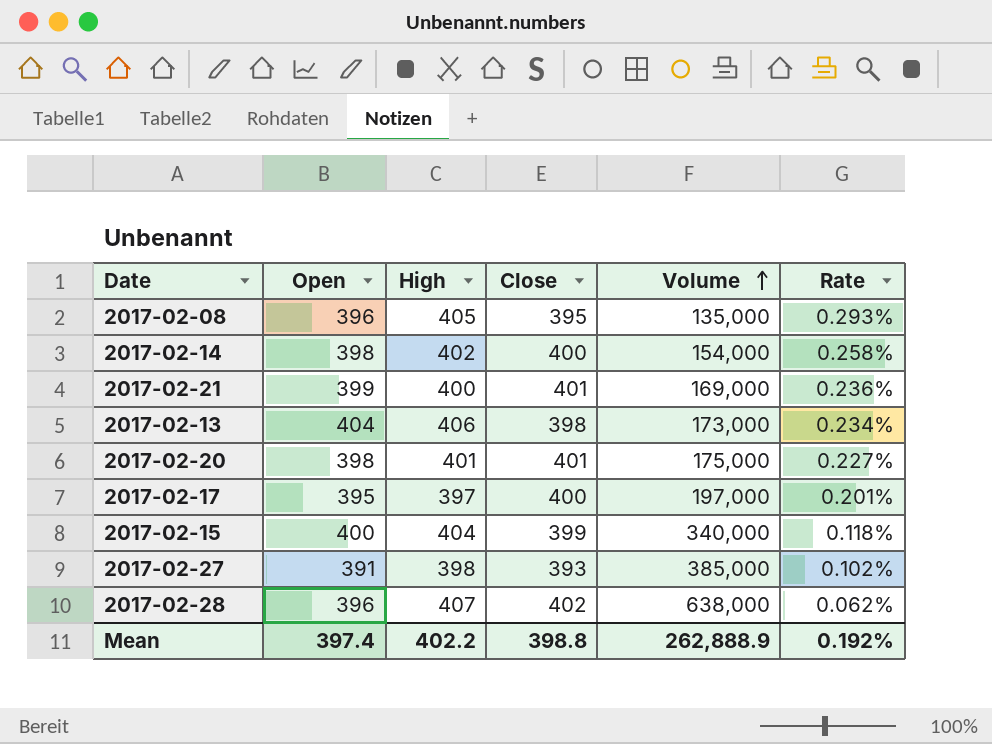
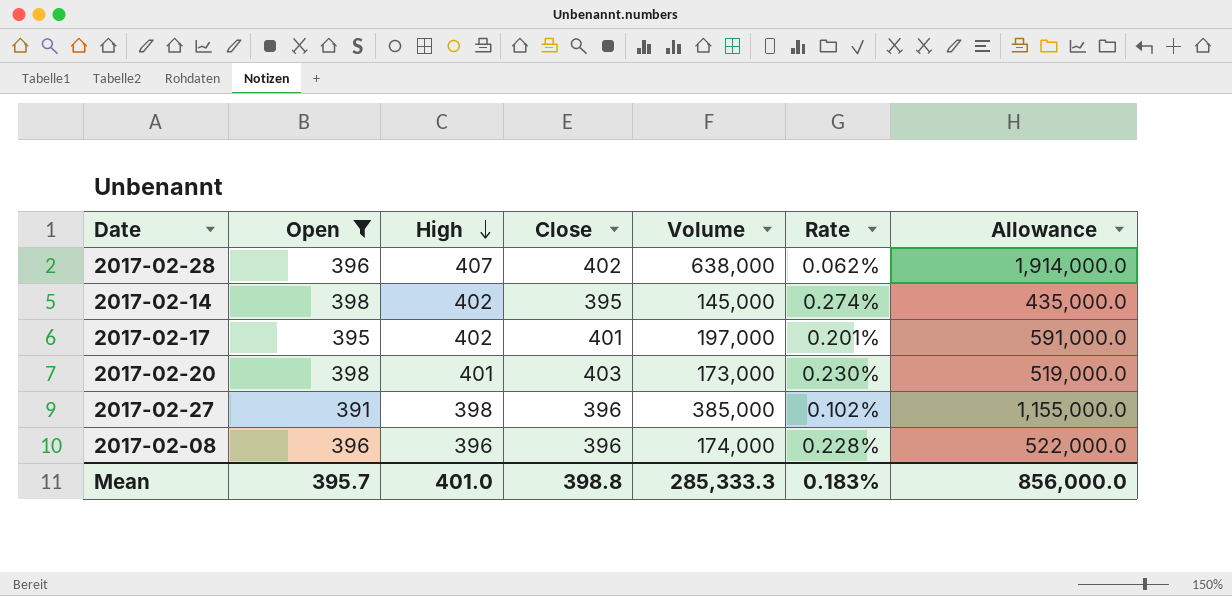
filter: none -> Open <= 398
row order: Volume ascending -> High descending
column Allowance | formula: none -> [Volume] * 3
2017-02-14 | Close: 400 -> 395
2017-02-14 | Volume: 154,000 -> 145,000
2017-02-14 | Rate: 0.258% -> 0.274%
2017-02-17 | High: 397 -> 402
2017-02-17 | Close: 400 -> 401
2017-02-20 | Close: 401 -> 403
2017-02-20 | Volume: 175,000 -> 173,000
2017-02-20 | Rate: 0.227% -> 0.230%
2017-02-27 | Close: 393 -> 396
2017-02-08 | High: 405 -> 396
2017-02-08 | Close: 395 -> 396
2017-02-08 | Volume: 135,000 -> 174,000
2017-02-08 | Rate: 0.293% -> 0.228%
Mean | Open: 397.4 -> 395.7
Mean | High: 402.2 -> 401.0
Mean | Volume: 262,888.9 -> 285,333.3
Mean | Rate: 0.192% -> 0.183%

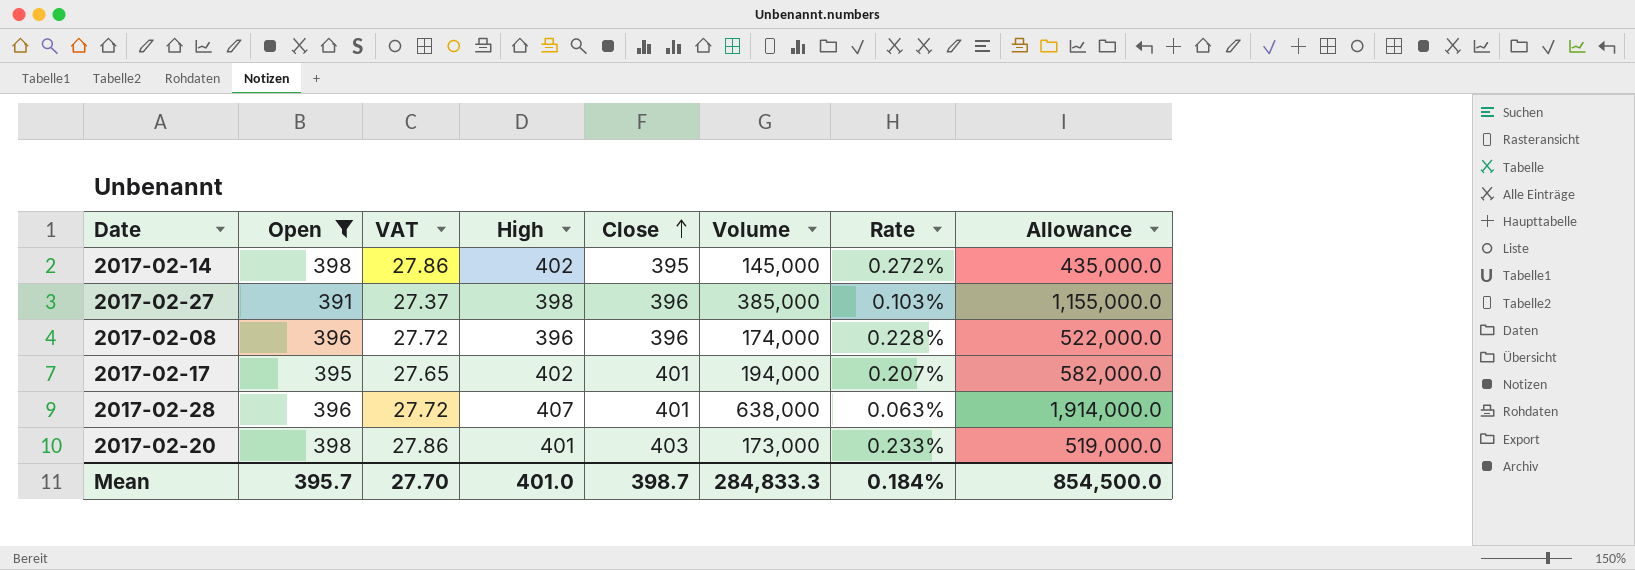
row order: High descending -> Close ascending
column VAT | formula: none -> [Open] * 0.07
column Rate | formula: [Open] / [Volume] -> [Close] / [Volume]
2017-02-17 | Volume: 197,000 -> 194,000
2017-02-17 | Allowance: 591,000.0 -> 582,000.0
2017-02-28 | Close: 402 -> 401
Mean | Close: 398.8 -> 398.7
Mean | Volume: 285,333.3 -> 284,833.3
Mean | Rate: 0.183% -> 0.184%
Mean | Allowance: 856,000.0 -> 854,500.0

